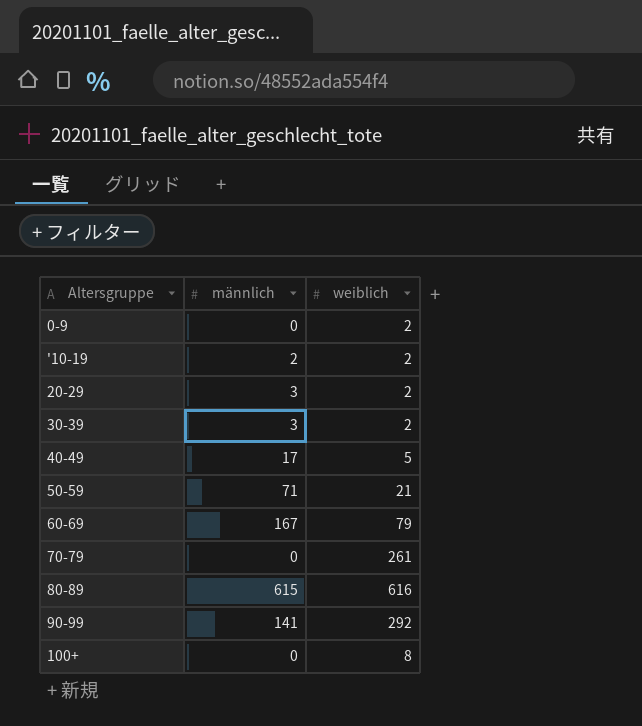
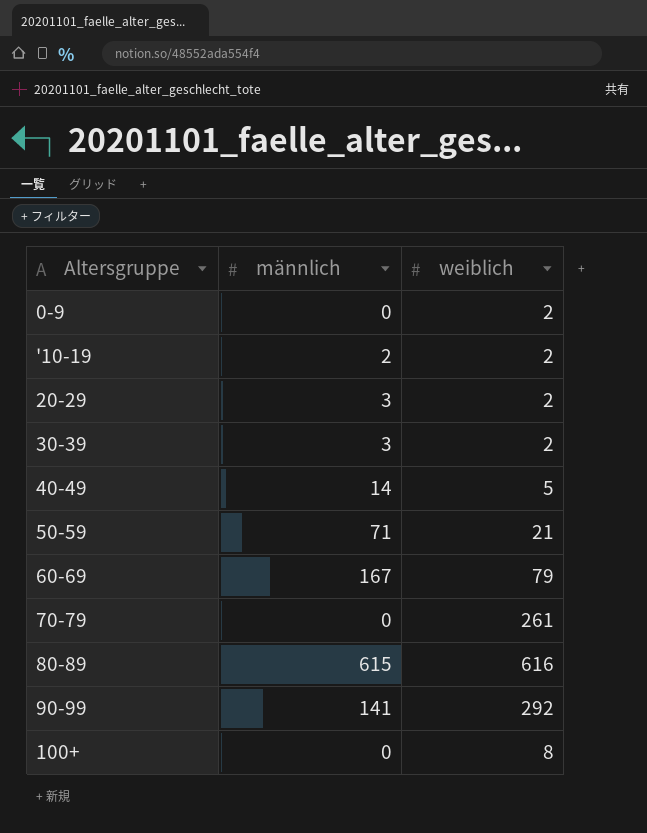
40-49 | männlich: 17 -> 14

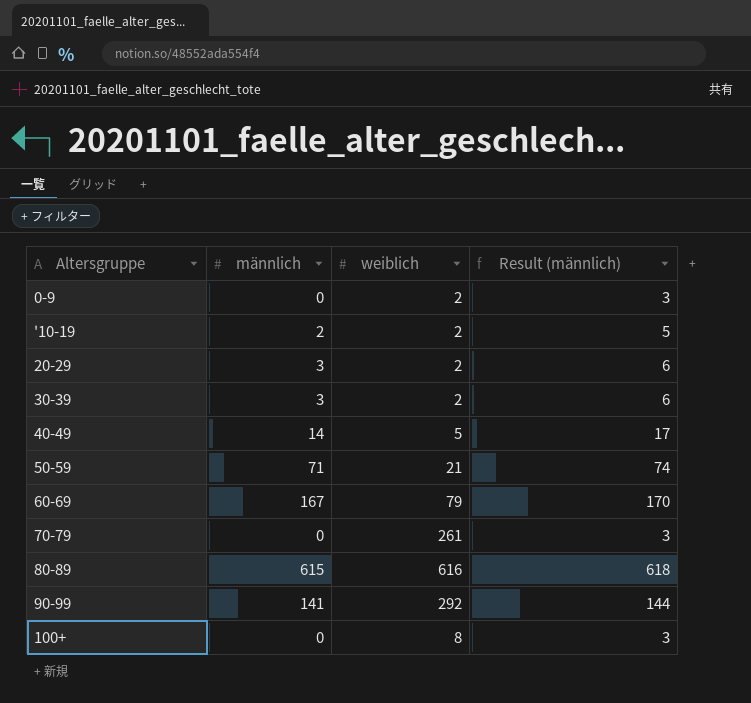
column Result (männlich) | formula: none -> [männlich] + 3

